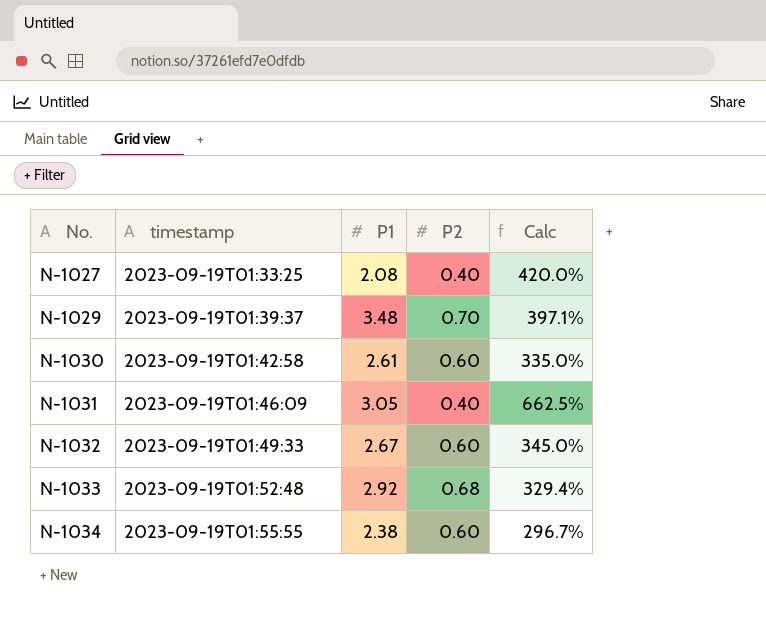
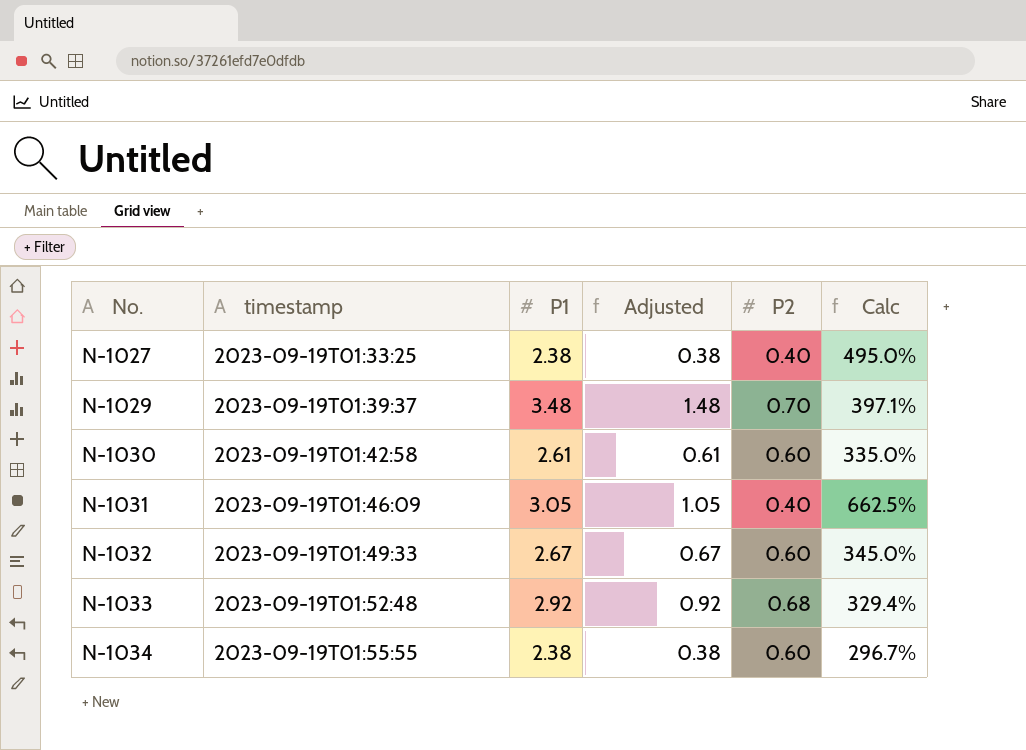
column Adjusted | formula: none -> [P1] - 2
N-1027 | P1: 2.08 -> 2.38
N-1027 | Calc: 420.0% -> 495.0%

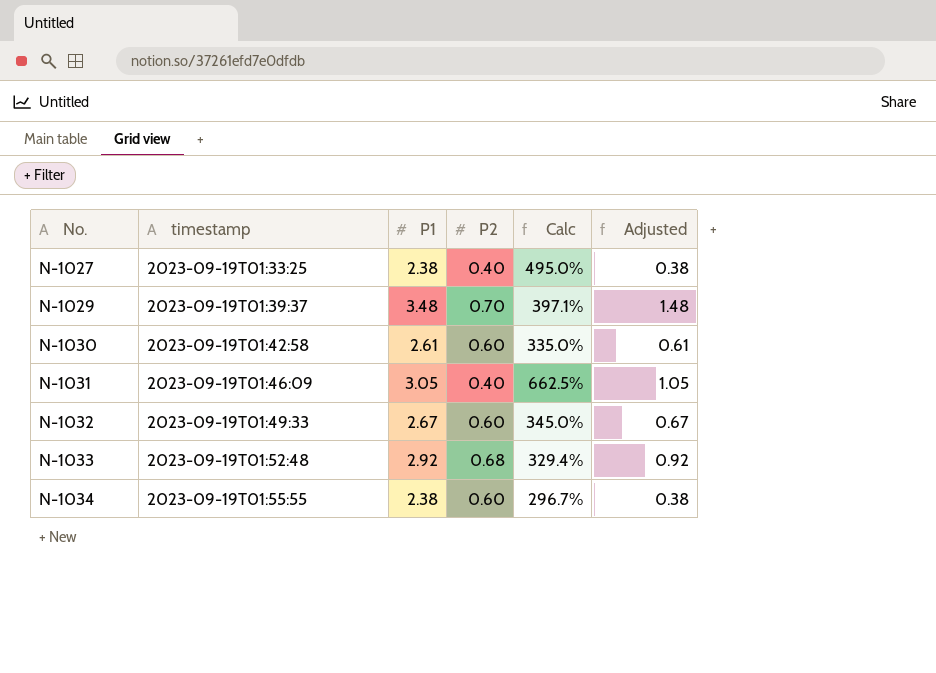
column Adjusted | position: 4 -> 6

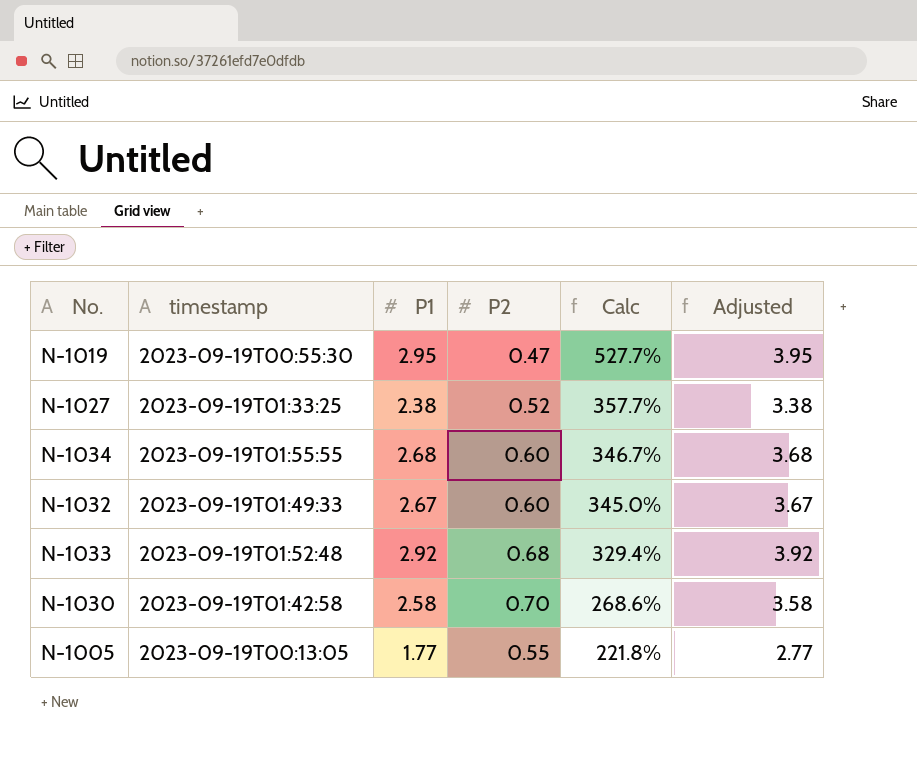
row order: No. ascending -> Calc descending
column Adjusted | formula: [P1] - 2 -> [P1] + 1
row N-1029: 2023-09-19T01:39:37 | 3.48 | 0.70 | 397.1% | 1.48 -> none
row N-1031: 2023-09-19T01:46:09 | 3.05 | 0.40 | 662.5% | 1.05 -> none
row N-1019: none -> 2023-09-19T00:55:30 | 2.95 | 0.47 | 527.7% | 3.95
N-1027 | P2: 0.40 -> 0.52
N-1027 | Calc: 495.0% -> 357.7%
N-1034 | P1: 2.38 -> 2.68
N-1034 | Calc: 296.7% -> 346.7%
N-1030 | P1: 2.61 -> 2.58
N-1030 | P2: 0.60 -> 0.70
N-1030 | Calc: 335.0% -> 268.6%
row N-1005: none -> 2023-09-19T00:13:05 | 1.77 | 0.55 | 221.8% | 2.77

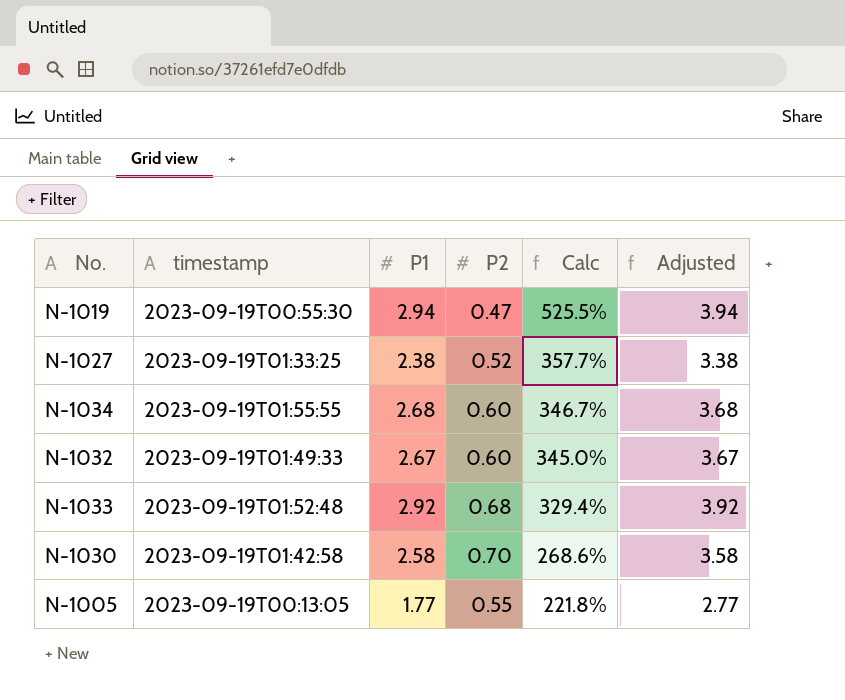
N-1019 | P1: 2.95 -> 2.94
N-1019 | Calc: 527.7% -> 525.5%
N-1019 | Adjusted: 3.95 -> 3.94

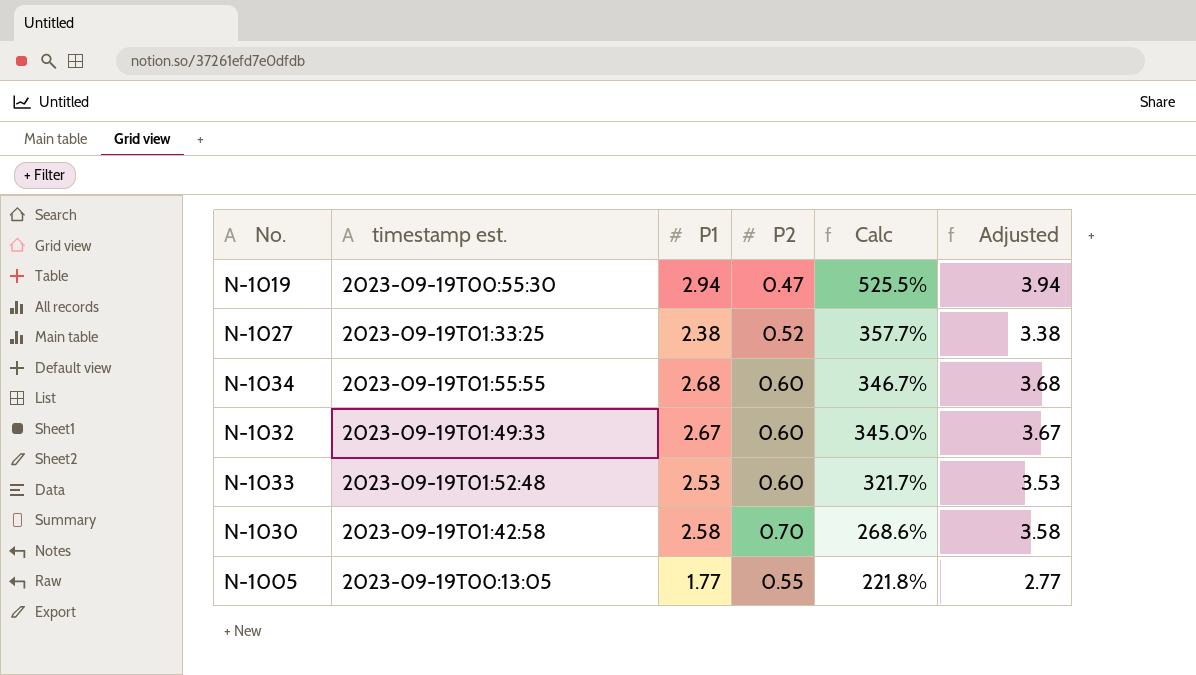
column name: timestamp -> timestamp est.
N-1033 | P1: 2.92 -> 2.53
N-1033 | P2: 0.68 -> 0.60
N-1033 | Calc: 329.4% -> 321.7%
N-1033 | Adjusted: 3.92 -> 3.53

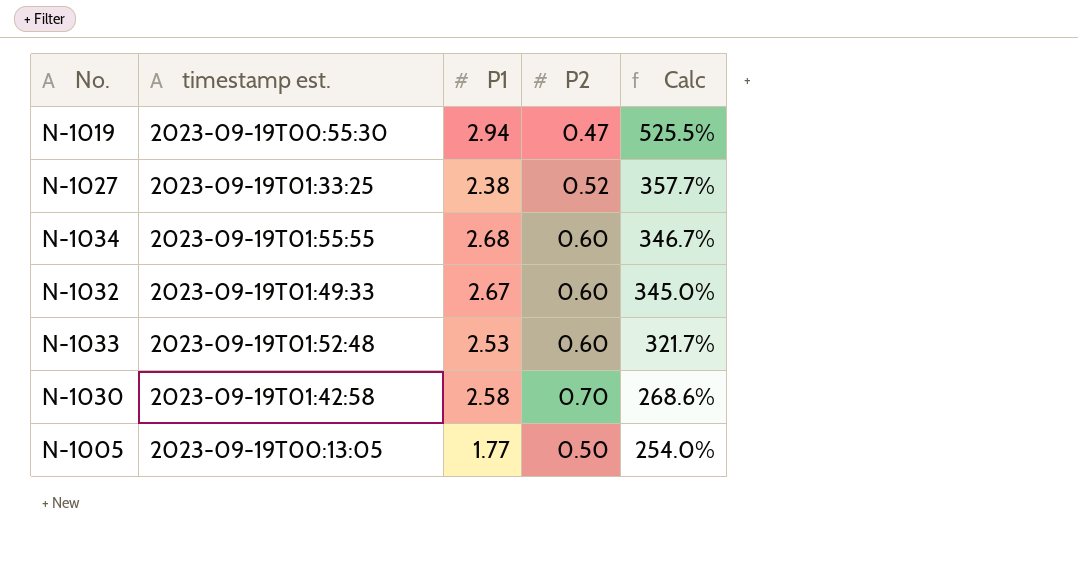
column Adjusted | formula: [P1] + 1 -> none
N-1005 | P2: 0.55 -> 0.50
N-1005 | Calc: 221.8% -> 254.0%

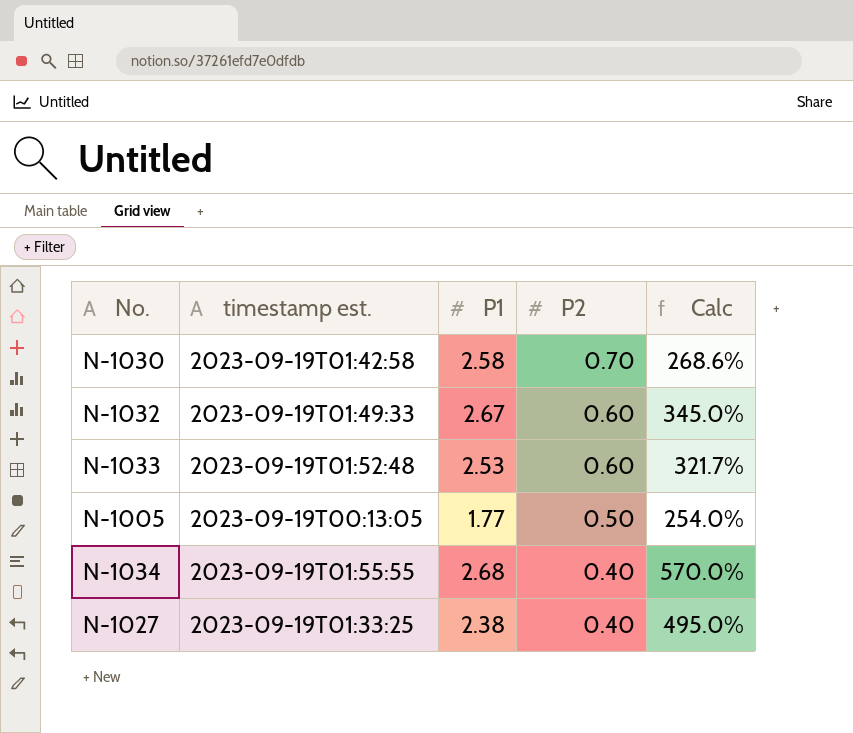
row order: Calc descending -> P2 descending
row N-1019: 2023-09-19T00:55:30 | 2.94 | 0.47 | 525.5% -> none
N-1034 | P2: 0.60 -> 0.40
N-1034 | Calc: 346.7% -> 570.0%
N-1027 | P2: 0.52 -> 0.40
N-1027 | Calc: 357.7% -> 495.0%

